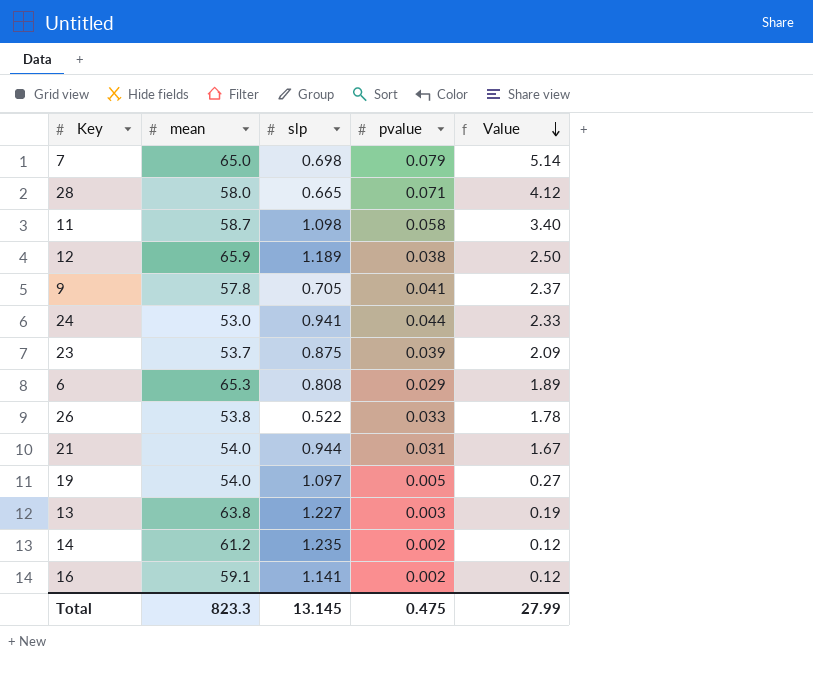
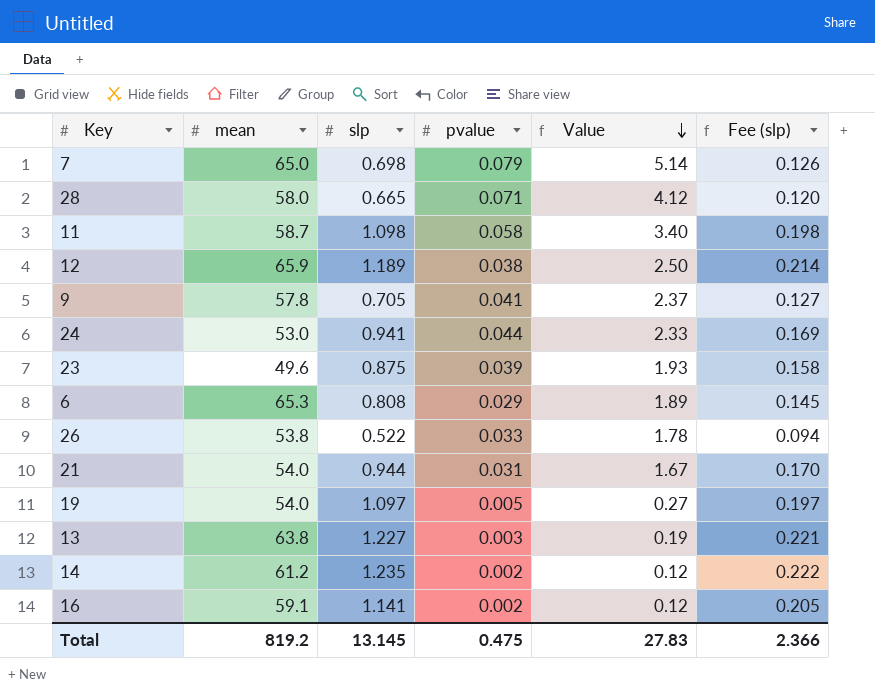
column Fee (slp) | formula: none -> [slp] * 0.18
23 | mean: 53.7 -> 49.6
23 | Value: 2.09 -> 1.93
Total | mean: 823.3 -> 819.2
Total | Value: 27.99 -> 27.83

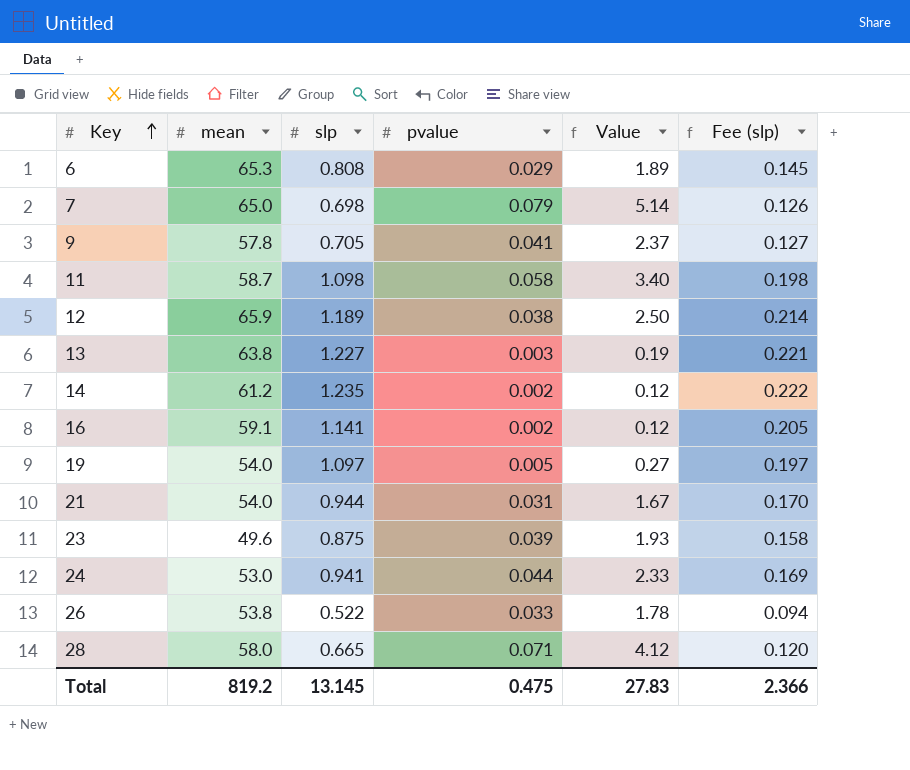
row order: Value descending -> Key ascending

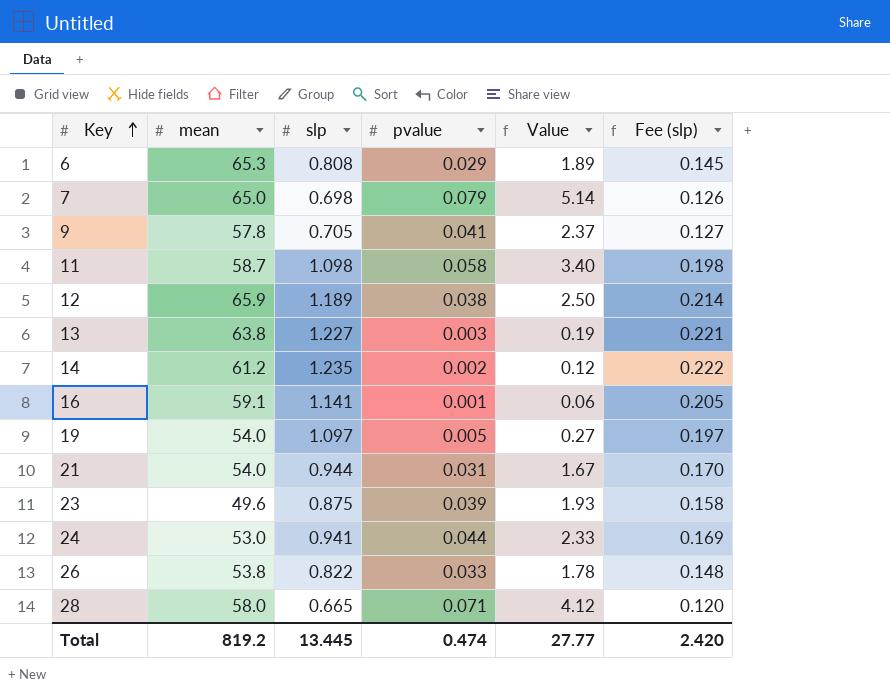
16 | pvalue: 0.002 -> 0.001
16 | Value: 0.12 -> 0.06
26 | slp: 0.522 -> 0.822
26 | Fee (slp): 0.094 -> 0.148
Total | slp: 13.145 -> 13.445
Total | pvalue: 0.475 -> 0.474
Total | Value: 27.83 -> 27.77
Total | Fee (slp): 2.366 -> 2.420

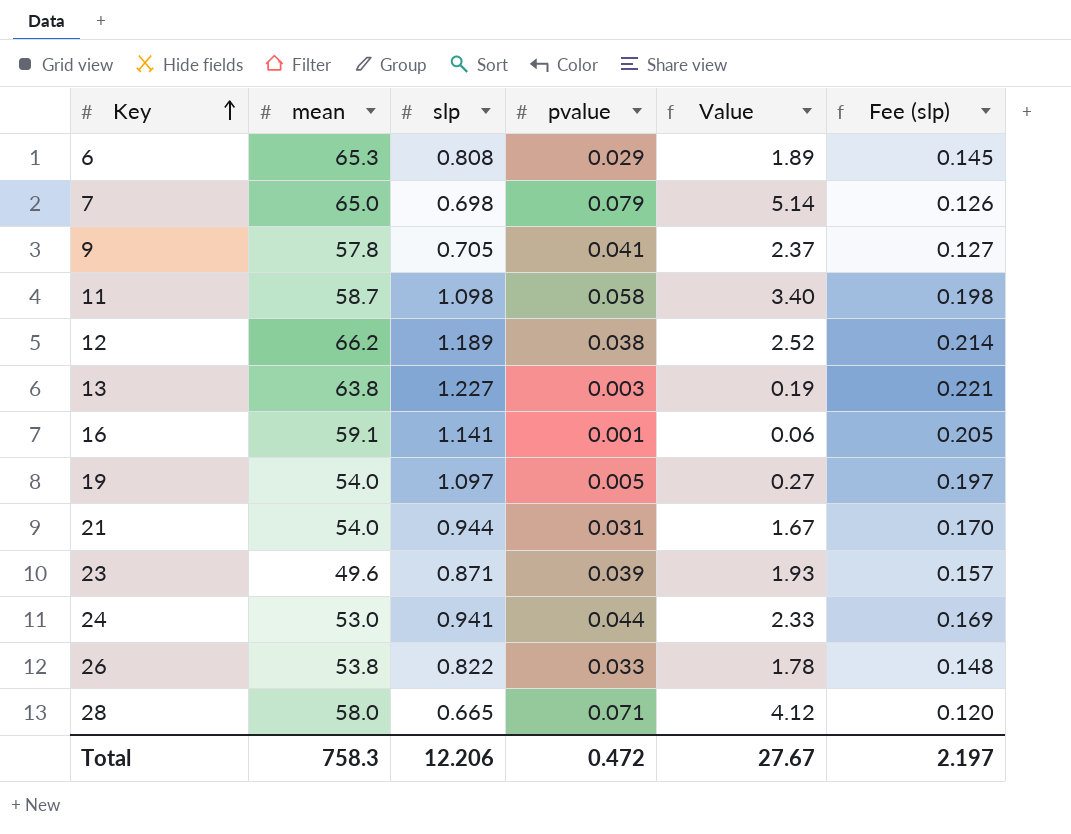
row 14: 61.2 | 1.235 | 0.002 | 0.12 | 0.222 -> none
12 | mean: 65.9 -> 66.2
12 | Value: 2.50 -> 2.52
23 | slp: 0.875 -> 0.871
23 | Fee (slp): 0.158 -> 0.157
Total | mean: 819.2 -> 758.3
Total | slp: 13.445 -> 12.206
Total | pvalue: 0.474 -> 0.472
Total | Value: 27.77 -> 27.67
Total | Fee (slp): 2.420 -> 2.197

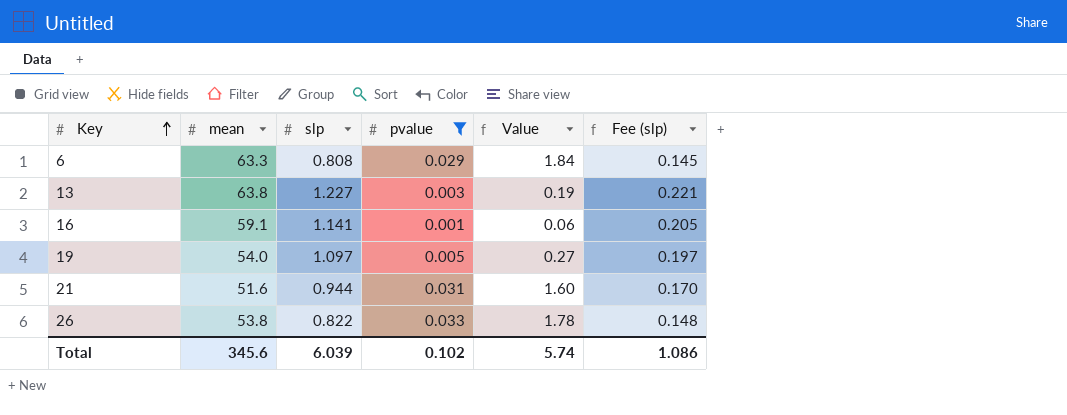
filter: none -> pvalue <= 0.033
6 | mean: 65.3 -> 63.3
6 | Value: 1.89 -> 1.84
21 | mean: 54.0 -> 51.6
21 | Value: 1.67 -> 1.60
Total | mean: 758.3 -> 345.6
Total | slp: 12.206 -> 6.039
Total | pvalue: 0.472 -> 0.102
Total | Value: 27.67 -> 5.74
Total | Fee (slp): 2.197 -> 1.086

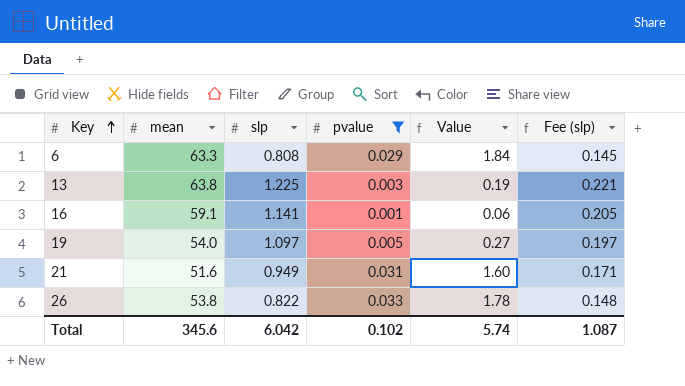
13 | slp: 1.227 -> 1.225
21 | slp: 0.944 -> 0.949
21 | Fee (slp): 0.170 -> 0.171
Total | slp: 6.039 -> 6.042
Total | Fee (slp): 1.086 -> 1.087

